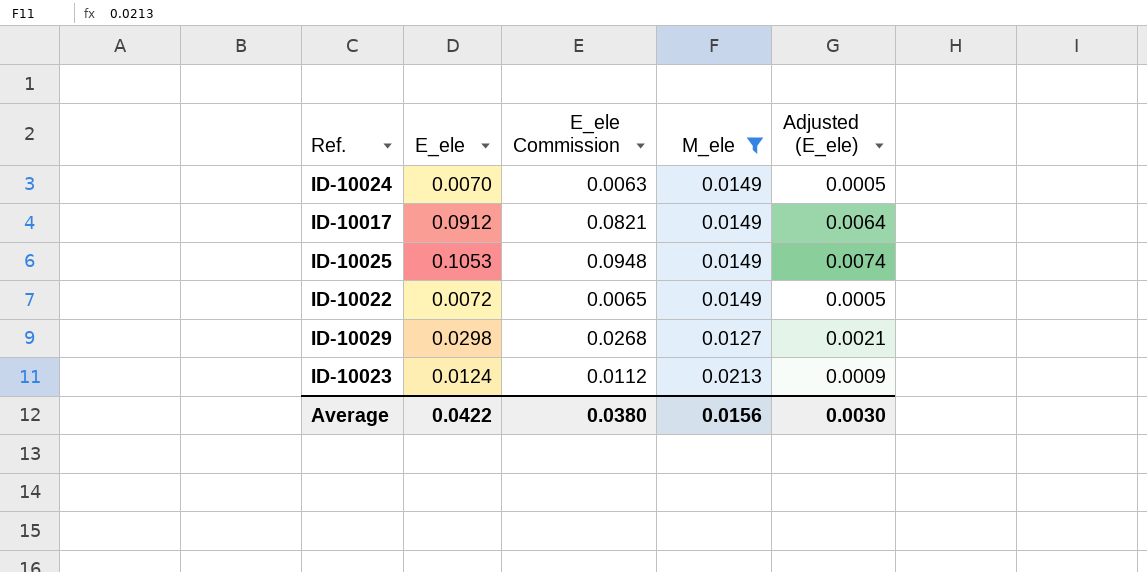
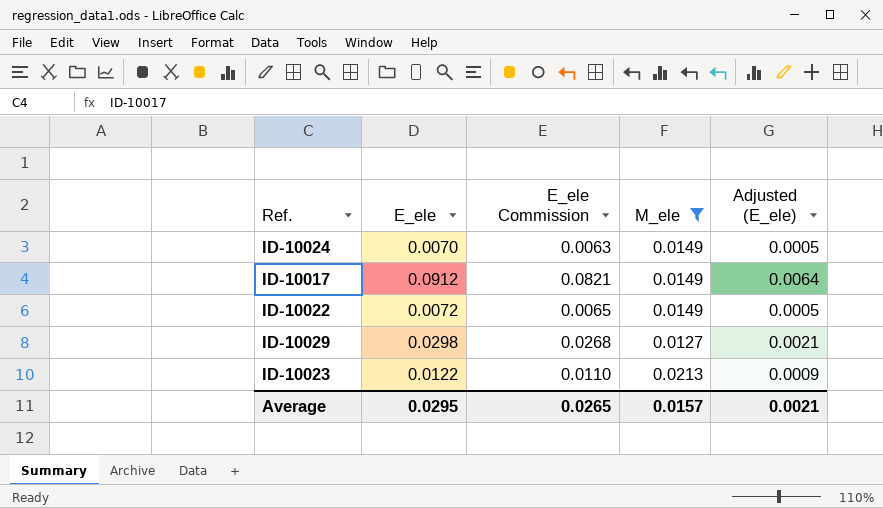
row ID-10025: 0.1053 | 0.0948 | 0.0149 | 0.0074 -> none
ID-10023 | E_ele: 0.0124 -> 0.0122
ID-10023 | E_ele Commission: 0.0112 -> 0.0110
Average | E_ele: 0.0422 -> 0.0295
Average | E_ele Commission: 0.0380 -> 0.0265
Average | M_ele: 0.0156 -> 0.0157
Average | Adjusted (E_ele): 0.0030 -> 0.0021

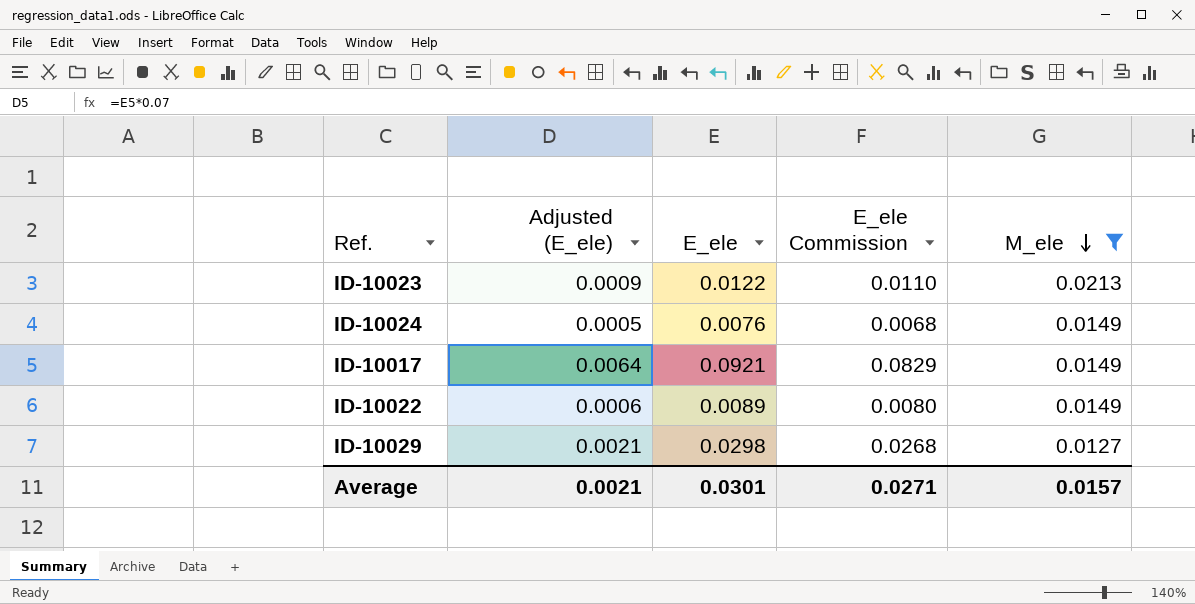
row order: none -> M_ele descending
column Adjusted (E_ele) | position: 5 -> 2
ID-10024 | E_ele: 0.0070 -> 0.0076
ID-10024 | E_ele Commission: 0.0063 -> 0.0068
ID-10017 | E_ele: 0.0912 -> 0.0921
ID-10017 | E_ele Commission: 0.0821 -> 0.0829
ID-10022 | Adjusted (E_ele): 0.0005 -> 0.0006
ID-10022 | E_ele: 0.0072 -> 0.0089
ID-10022 | E_ele Commission: 0.0065 -> 0.0080
Average | E_ele: 0.0295 -> 0.0301
Average | E_ele Commission: 0.0265 -> 0.0271

